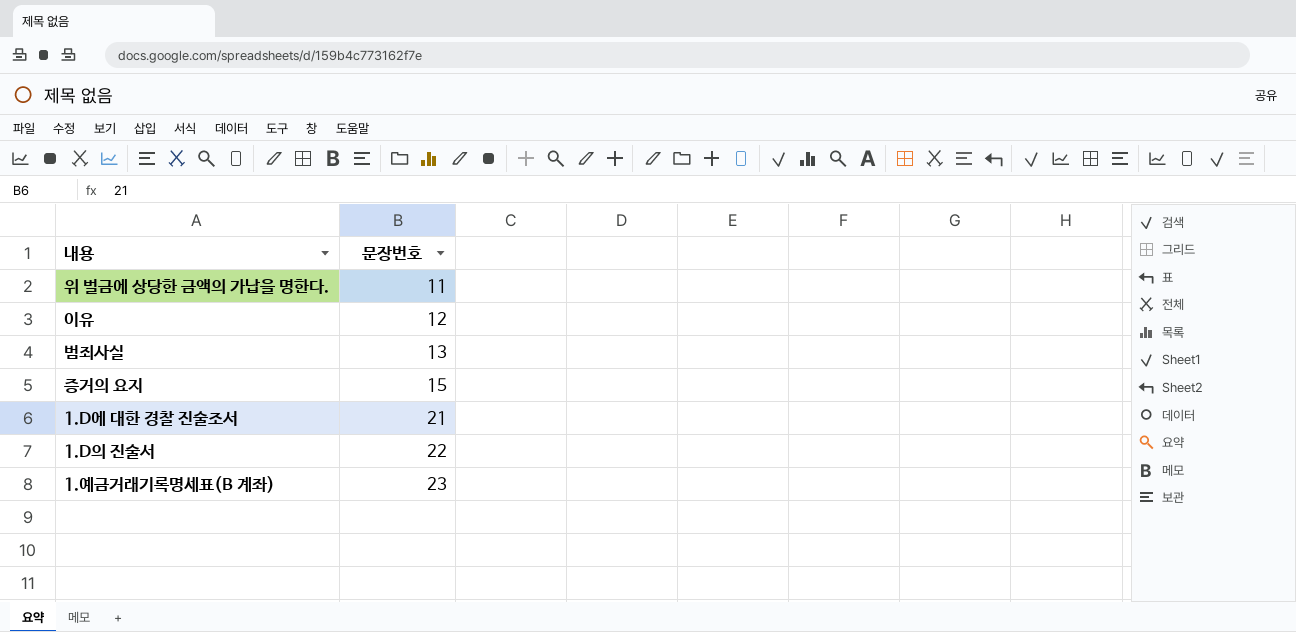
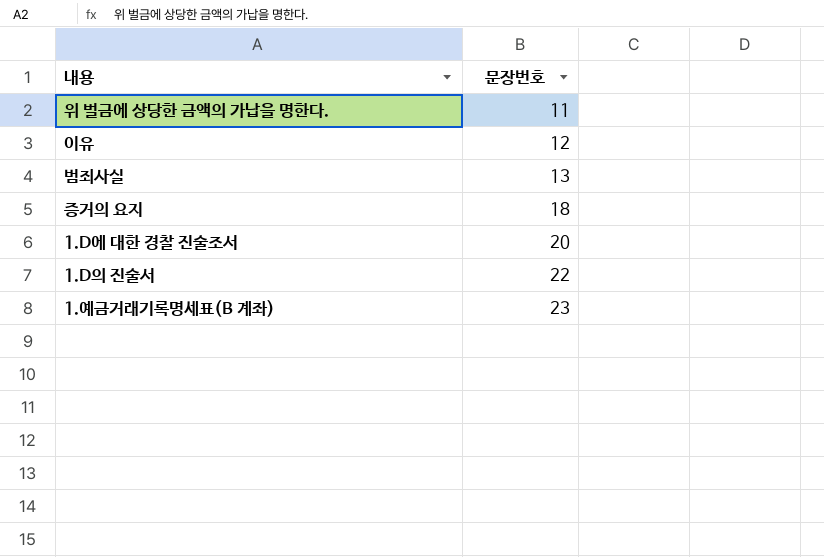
증거의 요지 | 문장번호: 15 -> 18
1.D에 대한 경찰 진술조서 | 문장번호: 21 -> 20

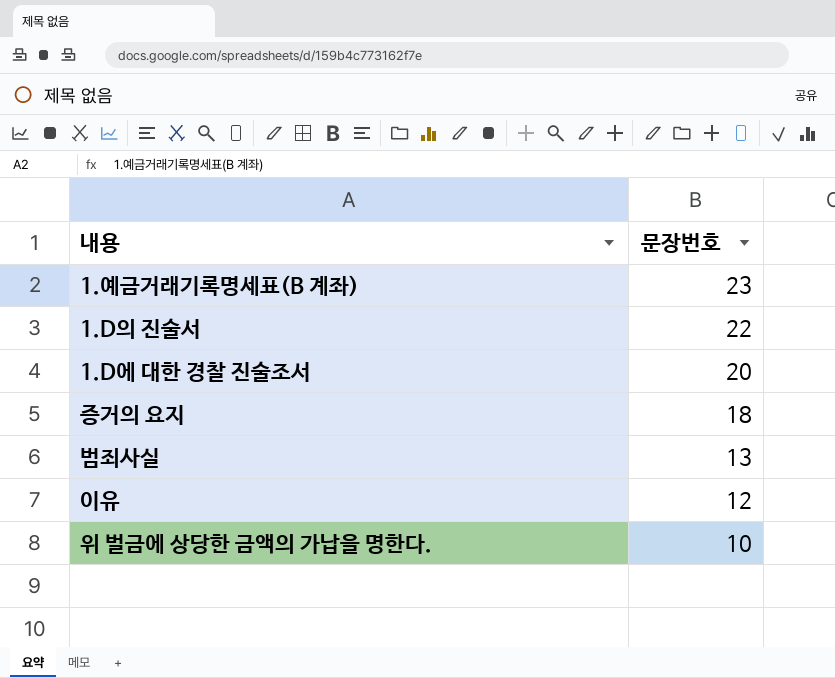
row order: 문장번호 ascending -> 문장번호 descending
위 벌금에 상당한 금액의 가납을 명한다. | 문장번호: 11 -> 10

